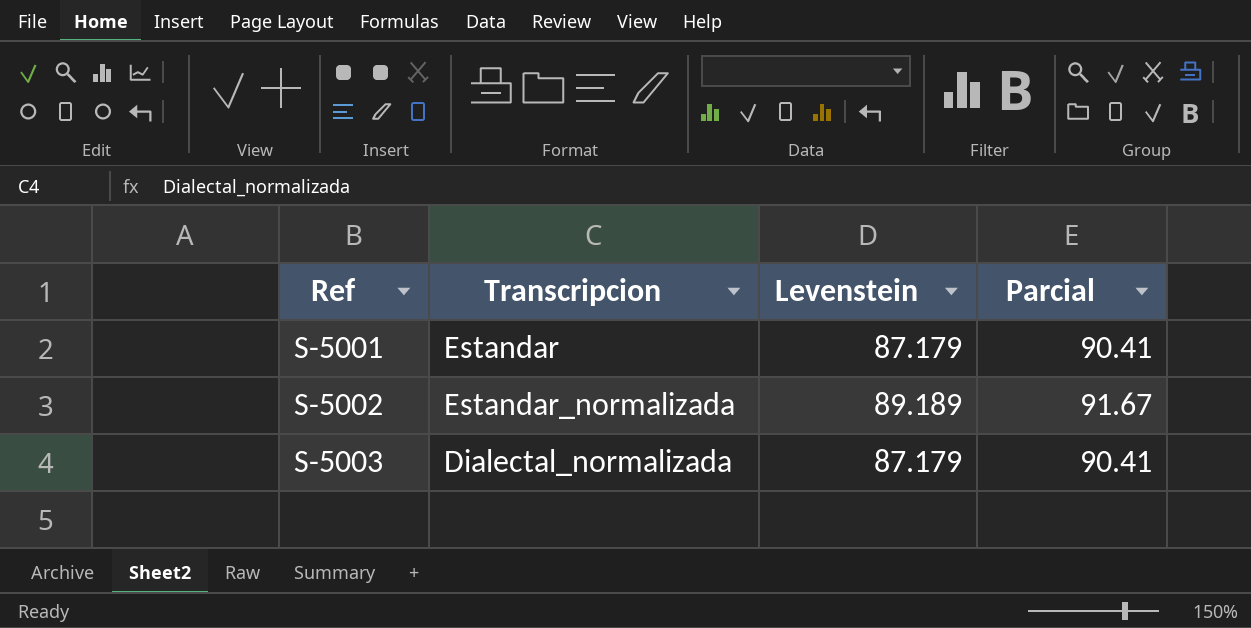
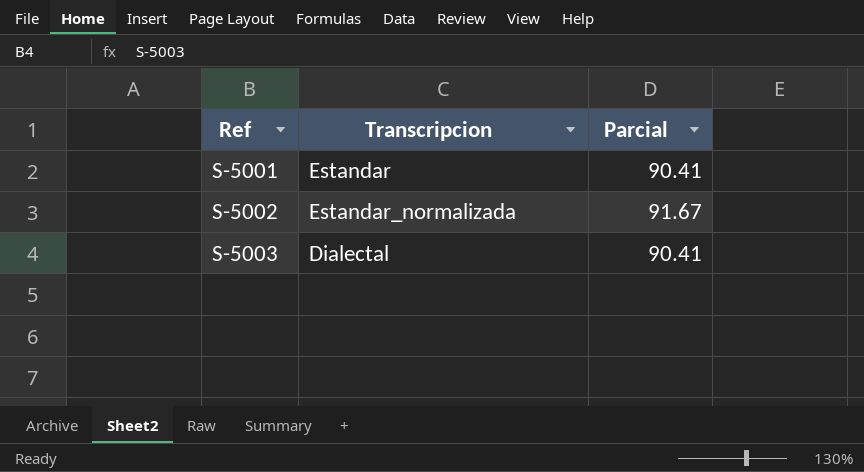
column Levenstein | position: 3 -> none
S-5003 | Transcripcion: Dialectal_normalizada -> Dialectal

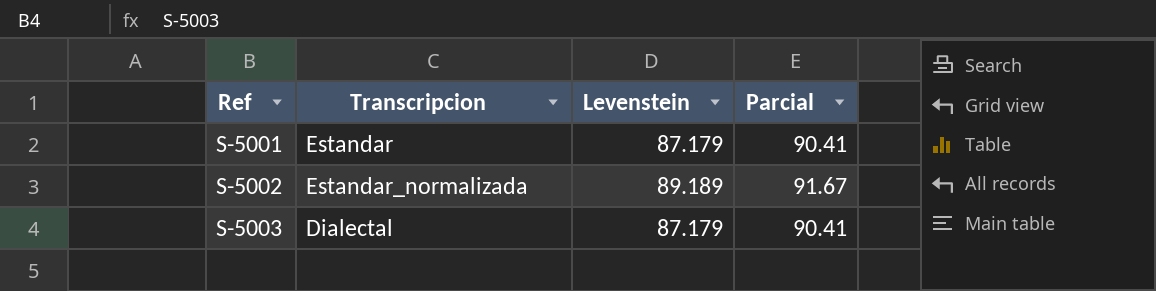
column Levenstein | position: none -> 3

